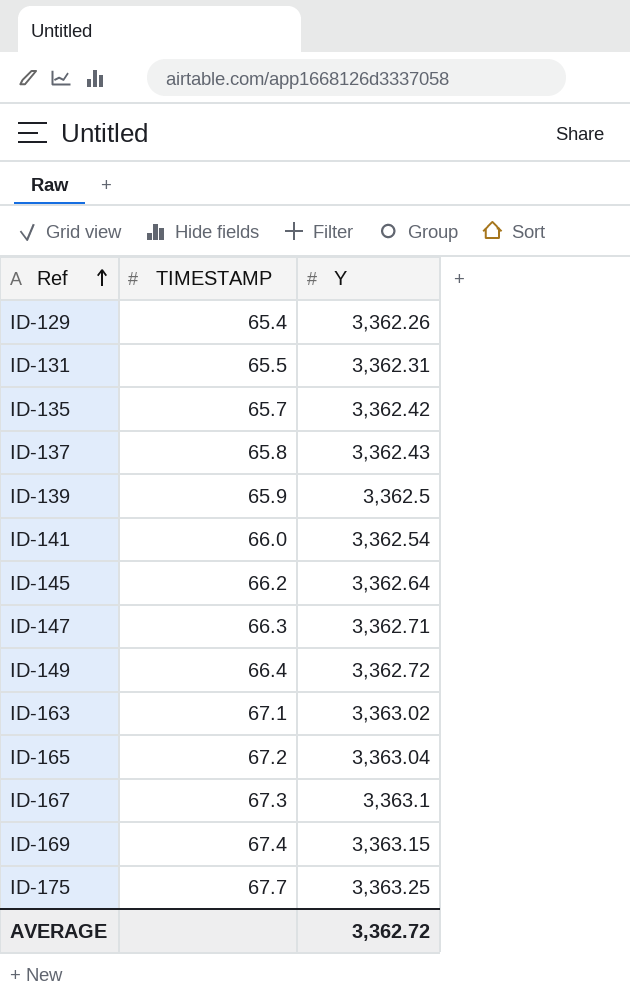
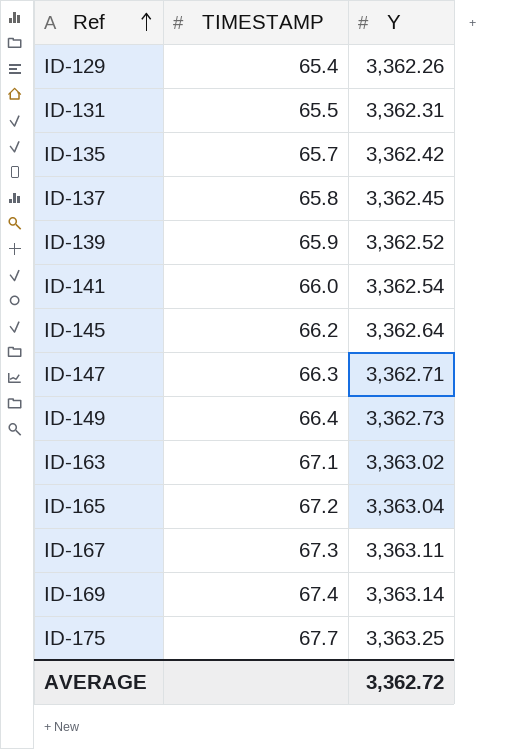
ID-137 | Y: 3,362.43 -> 3,362.45
ID-139 | Y: 3,362.5 -> 3,362.52
ID-149 | Y: 3,362.72 -> 3,362.73
ID-167 | Y: 3,363.1 -> 3,363.11
ID-169 | Y: 3,363.15 -> 3,363.14

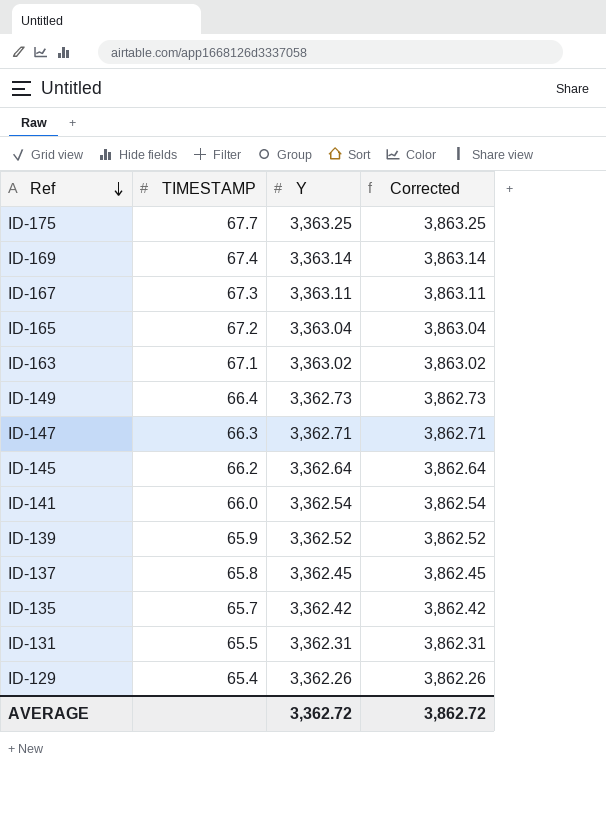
row order: Ref ascending -> Ref descending
column Corrected | formula: none -> [Y] + 500

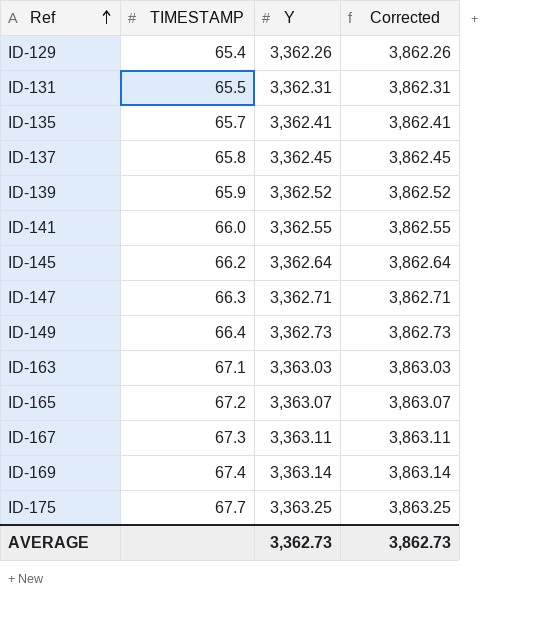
row order: Ref descending -> Ref ascending
ID-135 | Y: 3,362.42 -> 3,362.41
ID-135 | Corrected: 3,862.42 -> 3,862.41
ID-141 | Y: 3,362.54 -> 3,362.55
ID-141 | Corrected: 3,862.54 -> 3,862.55
ID-163 | Y: 3,363.02 -> 3,363.03
ID-163 | Corrected: 3,863.02 -> 3,863.03
ID-165 | Y: 3,363.04 -> 3,363.07
ID-165 | Corrected: 3,863.04 -> 3,863.07
AVERAGE | Y: 3,362.72 -> 3,362.73
AVERAGE | Corrected: 3,862.72 -> 3,862.73

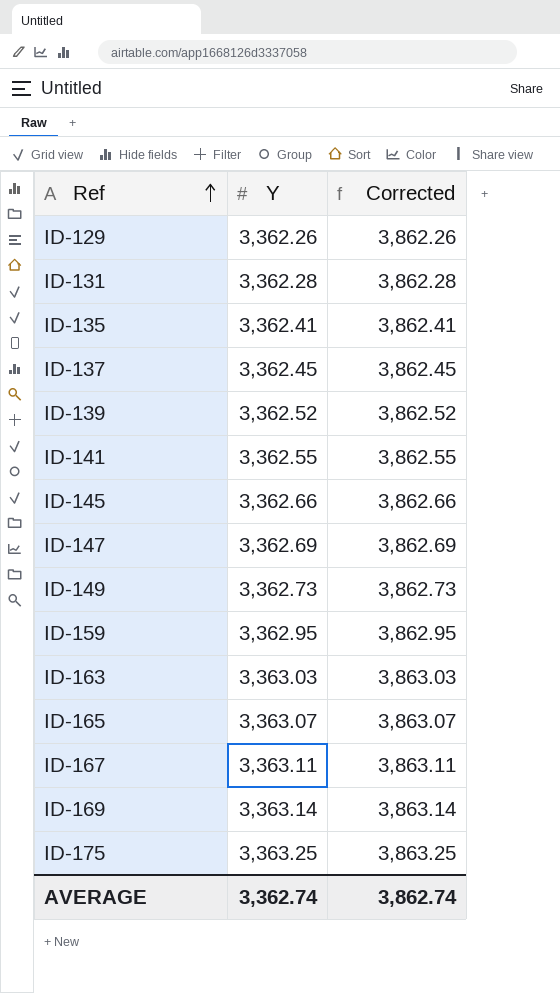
column TIMESTAMP | position: 2 -> none
ID-131 | Y: 3,362.31 -> 3,362.28
ID-131 | Corrected: 3,862.31 -> 3,862.28
ID-145 | Y: 3,362.64 -> 3,362.66
ID-145 | Corrected: 3,862.64 -> 3,862.66
ID-147 | Y: 3,362.71 -> 3,362.69
ID-147 | Corrected: 3,862.71 -> 3,862.69
row ID-159: none -> 3,362.95 | 3,862.95
AVERAGE | Y: 3,362.73 -> 3,362.74
AVERAGE | Corrected: 3,862.73 -> 3,862.74

